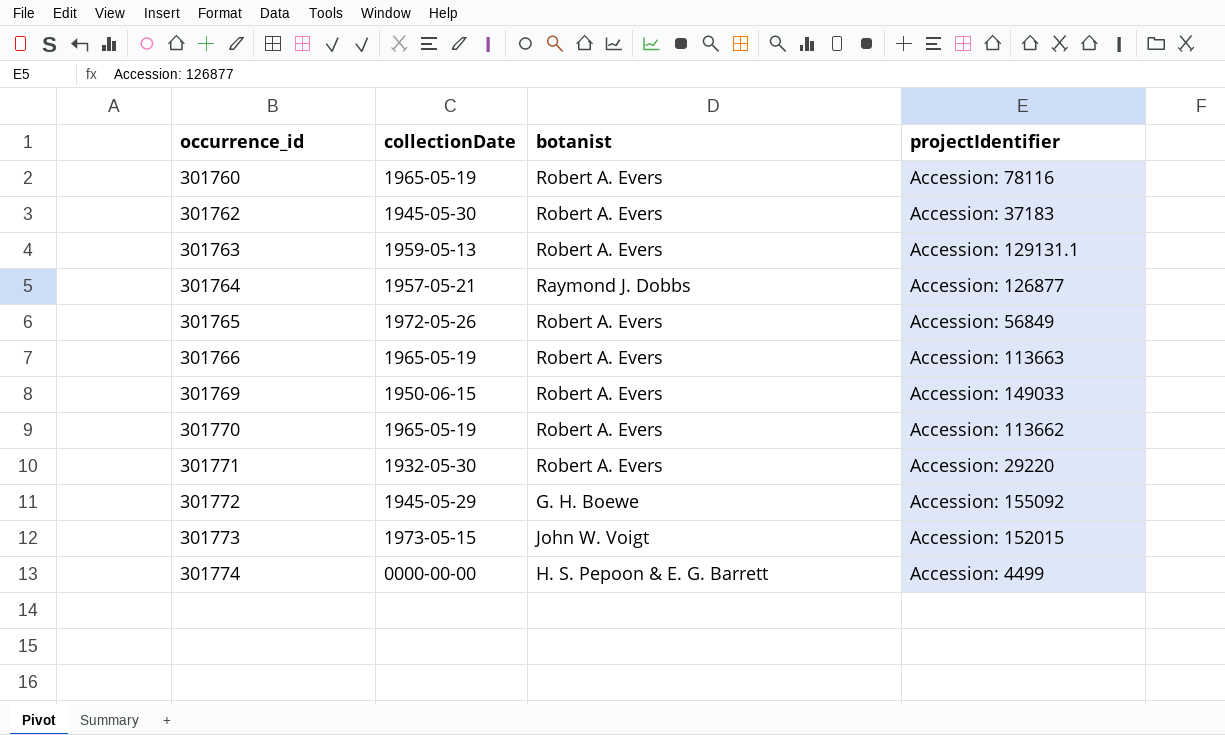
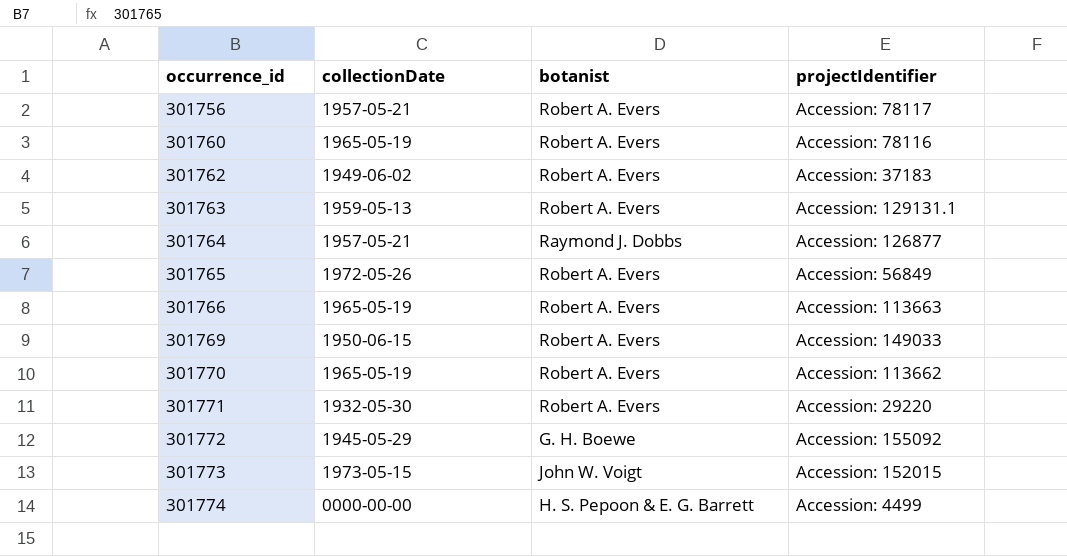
row 301756: none -> 1957-05-21 | Robert A. Evers | Accession: 78117
301762 | collectionDate: 1945-05-30 -> 1949-06-02

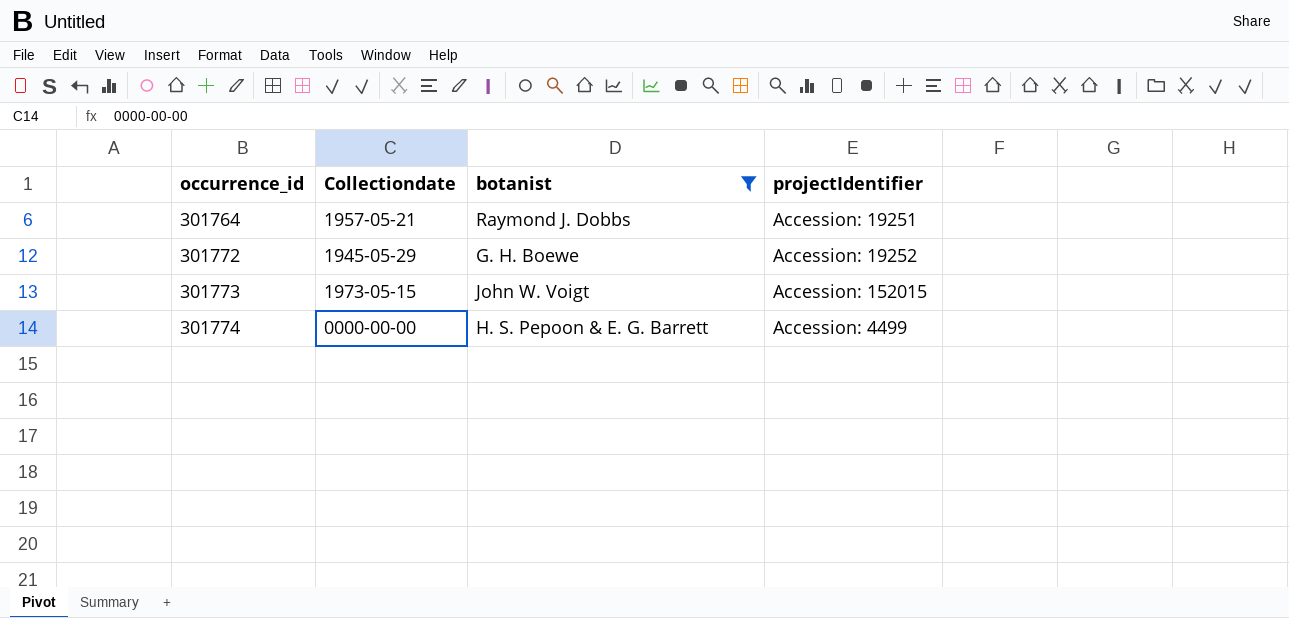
filter: none -> botanist != Robert A. Evers
column name: collectionDate -> Collectiondate
301764 | projectIdentifier: Accession: 126877 -> Accession: 19251
301772 | projectIdentifier: Accession: 155092 -> Accession: 19252

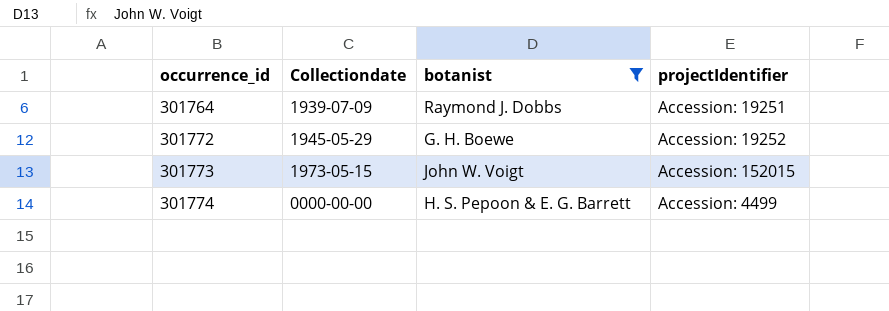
301764 | Collectiondate: 1957-05-21 -> 1939-07-09

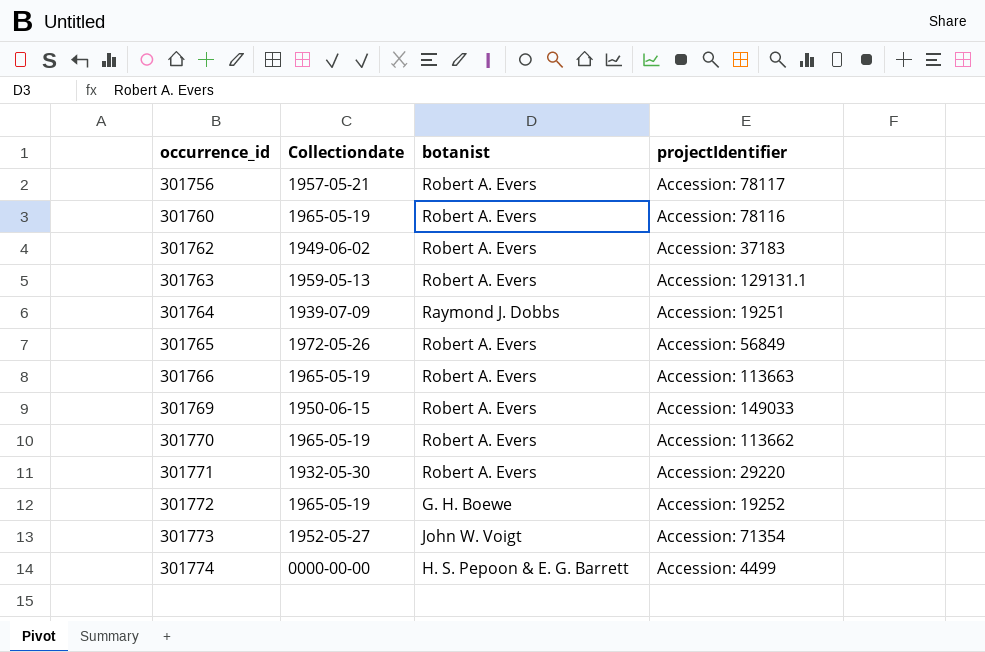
filter: botanist != Robert A. Evers -> none
301772 | Collectiondate: 1945-05-29 -> 1965-05-19
301773 | Collectiondate: 1973-05-15 -> 1952-05-27
301773 | projectIdentifier: Accession: 152015 -> Accession: 71354

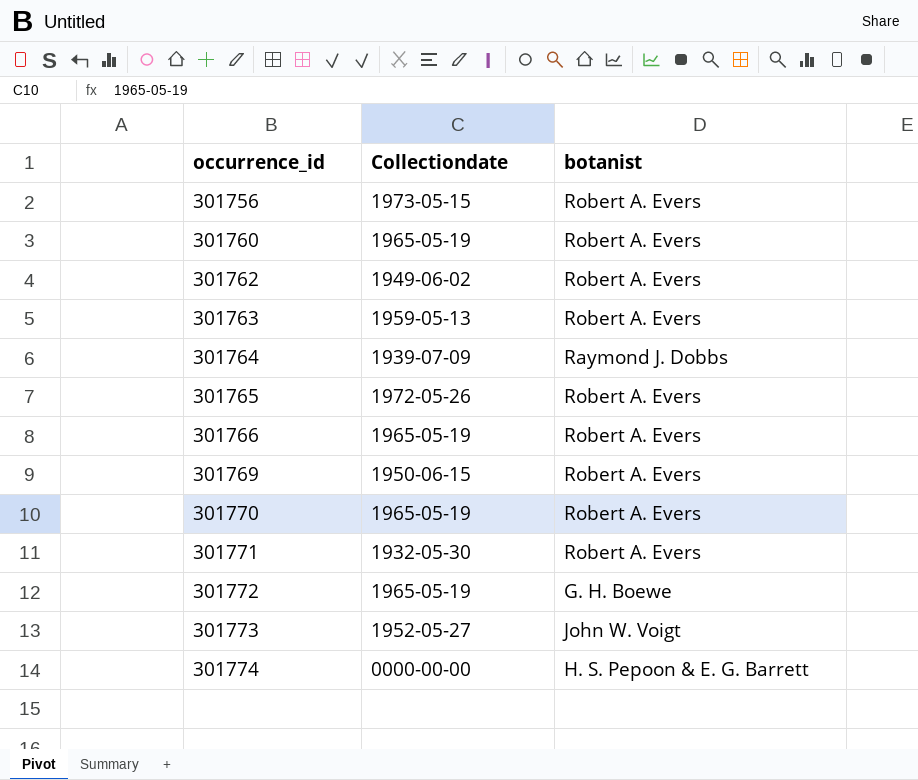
column projectIdentifier | position: 4 -> none
301756 | Collectiondate: 1957-05-21 -> 1973-05-15

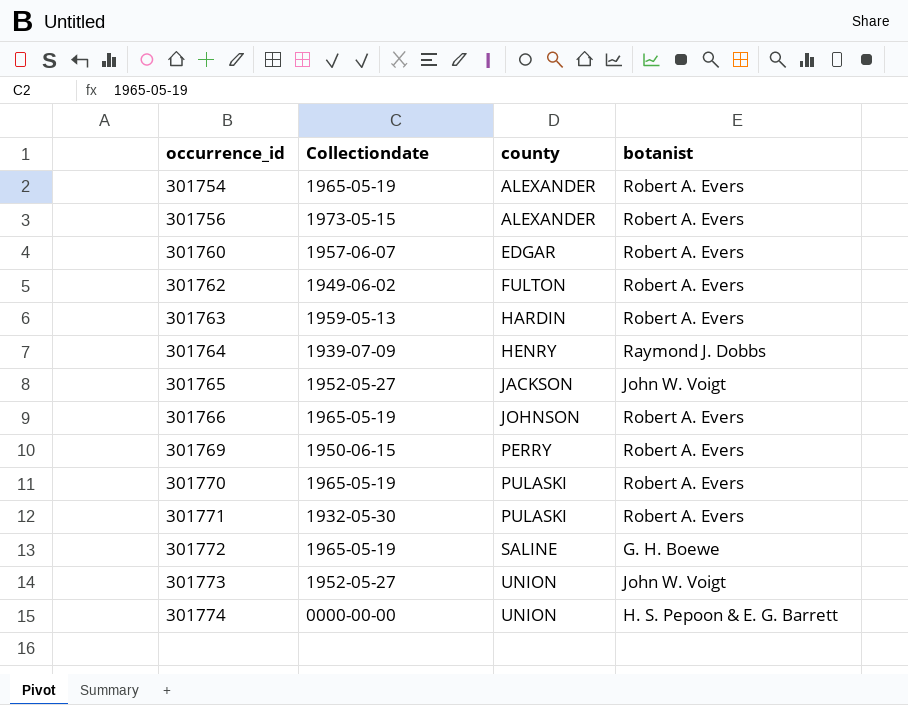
column county | position: none -> 3
row 301754: none -> 1965-05-19 | ALEXANDER | Robert A. Evers
301760 | Collectiondate: 1965-05-19 -> 1957-06-07
301765 | Collectiondate: 1972-05-26 -> 1952-05-27
301765 | botanist: Robert A. Evers -> John W. Voigt

